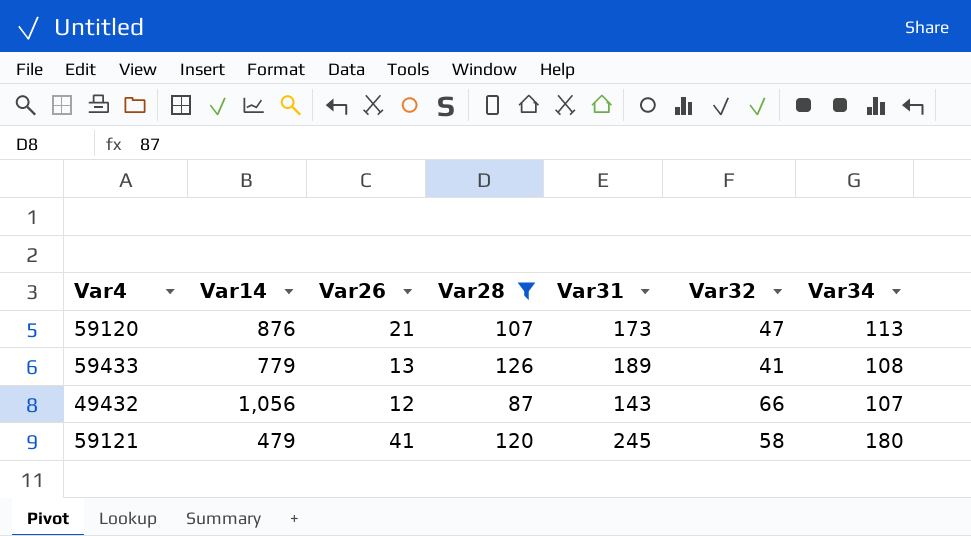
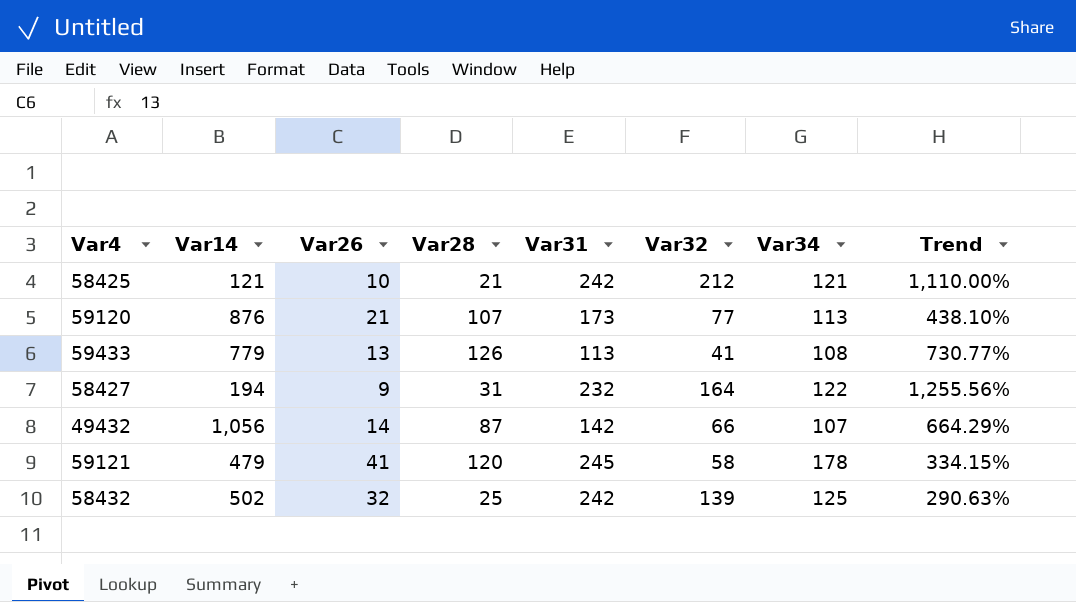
filter: Var28 >= 87 -> none
column Trend | formula: none -> ([Var34] - [Var26]) / [Var26]
59120 | Var32: 47 -> 77
59433 | Var31: 189 -> 113
49432 | Var26: 12 -> 14
49432 | Var31: 143 -> 142
59121 | Var34: 180 -> 178

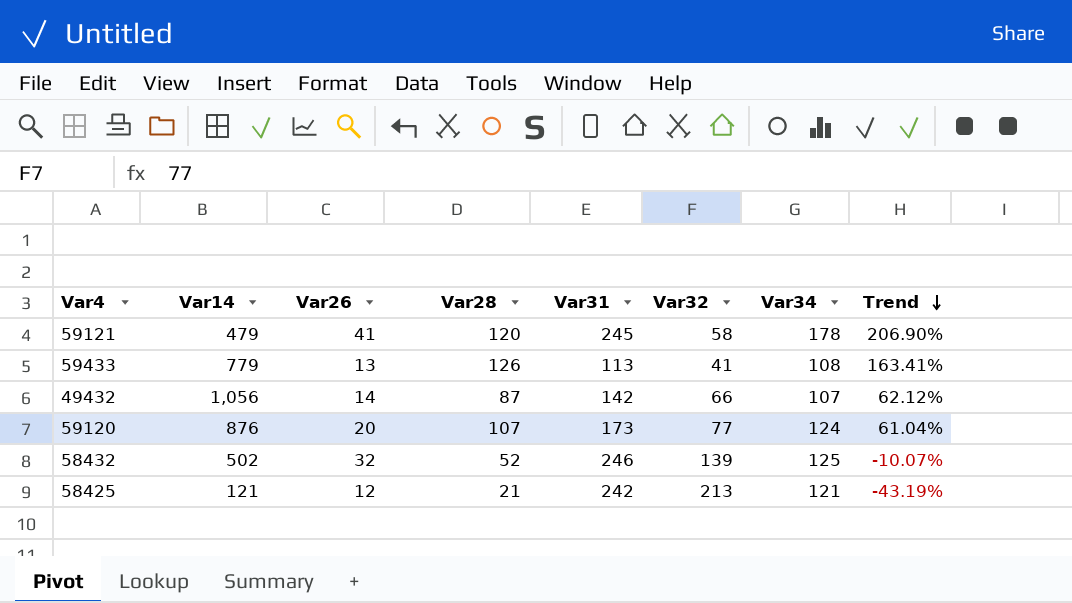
row order: none -> Trend descending
column Trend | formula: ([Var34] - [Var26]) / [Var26] -> ([Var34] - [Var32]) / [Var32]
row 58427: 194 | 9 | 31 | 232 | 164 | 122 | 1,255.56% -> none
59120 | Var26: 21 -> 20
59120 | Var34: 113 -> 124
58432 | Var28: 25 -> 52
58432 | Var31: 242 -> 246
58425 | Var26: 10 -> 12
58425 | Var32: 212 -> 213

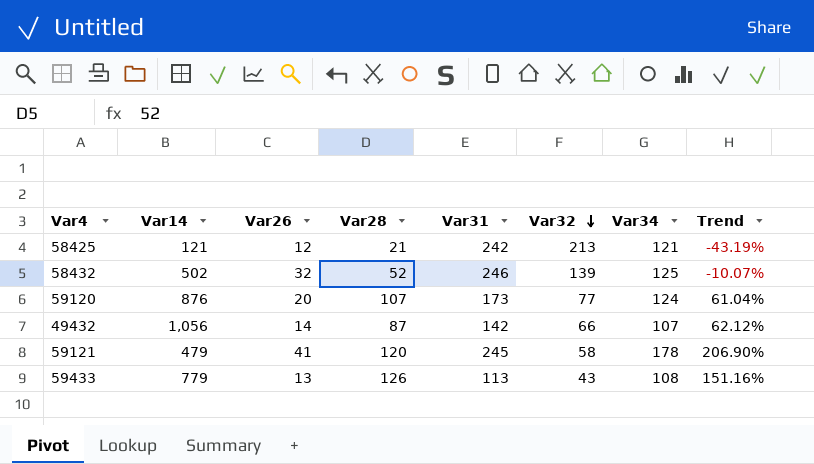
row order: Trend descending -> Var32 descending
59433 | Var32: 41 -> 43
59433 | Trend: 163.41% -> 151.16%

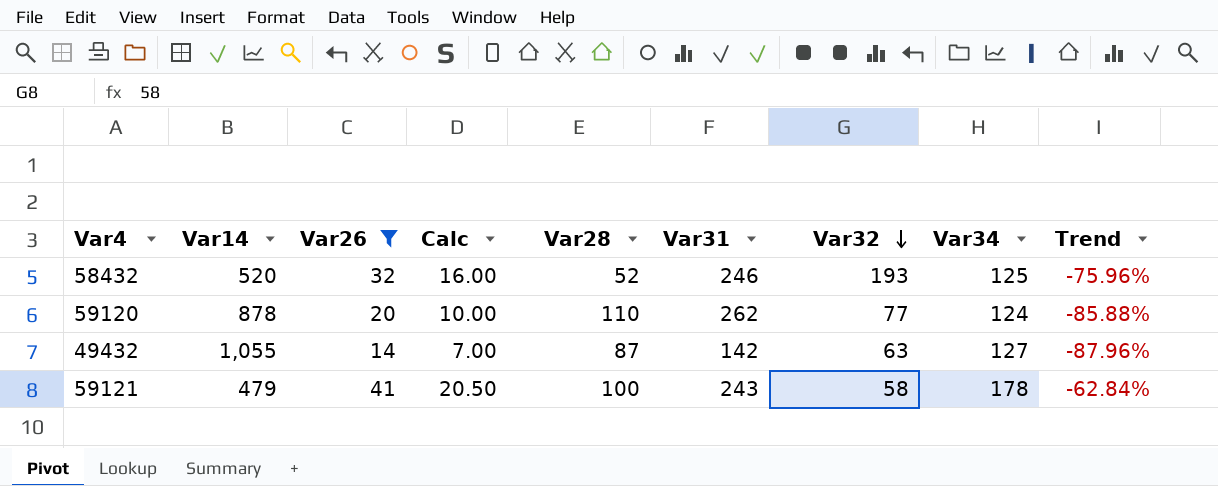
filter: none -> Var26 >= 14
column Calc | formula: none -> [Var26] * 0.5
column Trend | formula: ([Var34] - [Var32]) / [Var32] -> ([Var34] - [Var14]) / [Var14]
58432 | Var14: 502 -> 520
58432 | Var32: 139 -> 193
59120 | Var14: 876 -> 878
59120 | Var28: 107 -> 110
59120 | Var31: 173 -> 262
49432 | Var14: 1,056 -> 1,055
49432 | Var32: 66 -> 63
49432 | Var34: 107 -> 127
59121 | Var28: 120 -> 100
59121 | Var31: 245 -> 243

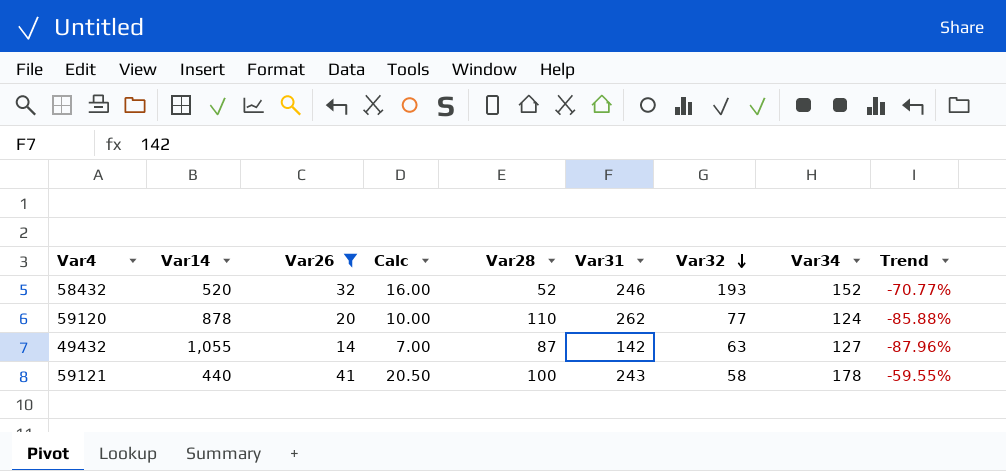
58432 | Var34: 125 -> 152
58432 | Trend: -75.96% -> -70.77%
59121 | Var14: 479 -> 440
59121 | Trend: -62.84% -> -59.55%

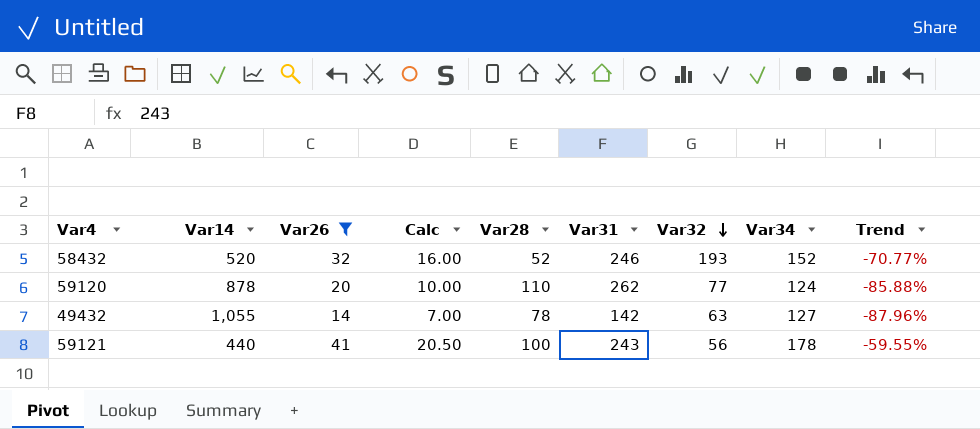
49432 | Var28: 87 -> 78
59121 | Var32: 58 -> 56

